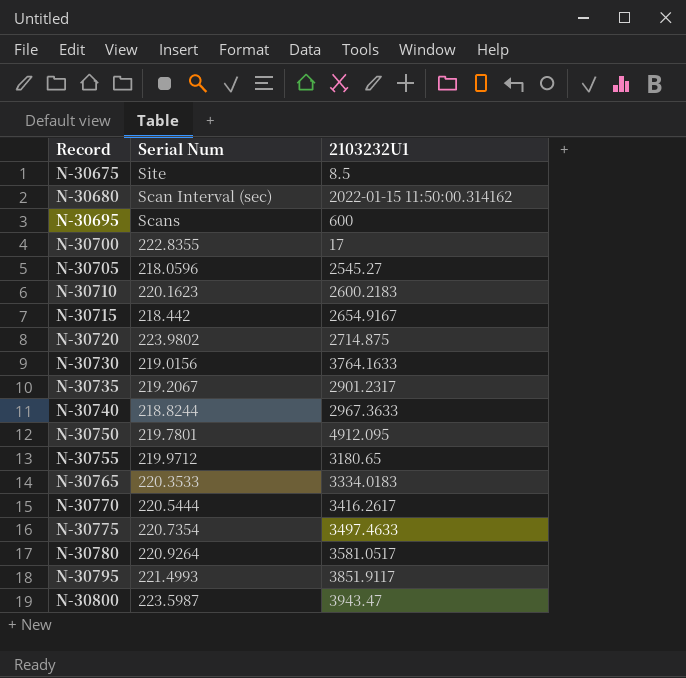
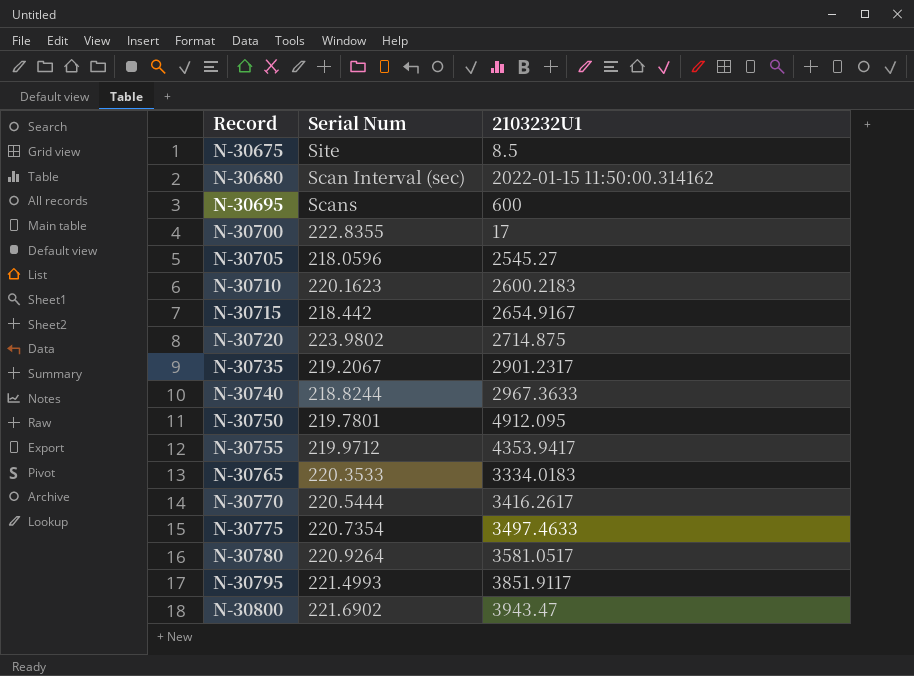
row N-30730: 219.0156 | 3764.1633 -> none
N-30755 | 2103232U1: 3180.65 -> 4353.9417
N-30800 | Serial Num: 223.5987 -> 221.6902

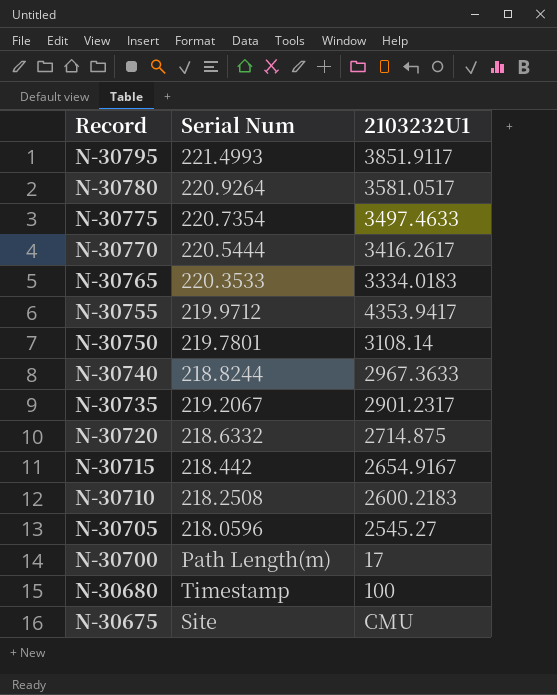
row order: Record ascending -> Record descending
row N-30695: Scans | 600 -> none
row N-30800: 221.6902 | 3943.47 -> none
N-30750 | 2103232U1: 4912.095 -> 3108.14
N-30720 | Serial Num: 223.9802 -> 218.6332
N-30710 | Serial Num: 220.1623 -> 218.2508
N-30700 | Serial Num: 222.8355 -> Path Length(m)
N-30680 | Serial Num: Scan Interval (sec) -> Timestamp
N-30680 | 2103232U1: 2022-01-15 11:50:00.314162 -> 100
N-30675 | 2103232U1: 8.5 -> CMU

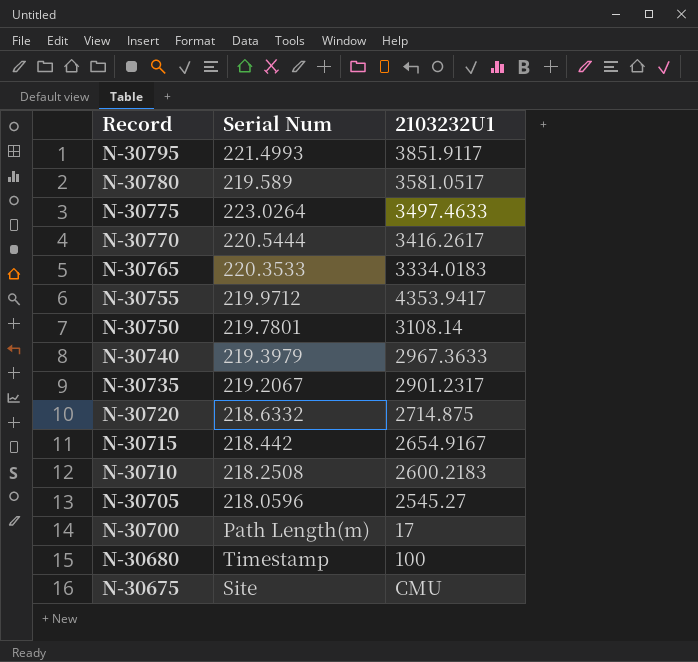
N-30780 | Serial Num: 220.9264 -> 219.589
N-30775 | Serial Num: 220.7354 -> 223.0264
N-30740 | Serial Num: 218.8244 -> 219.3979

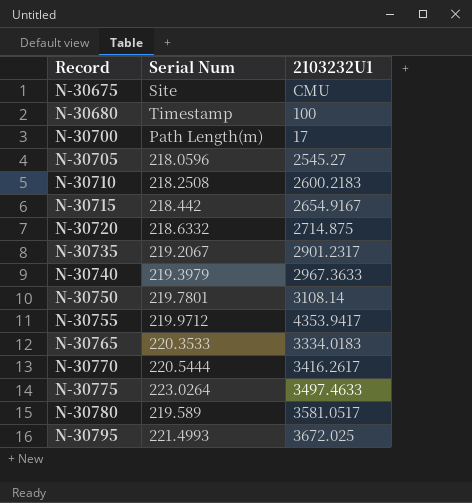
row order: Record descending -> Record ascending
N-30795 | 2103232U1: 3851.9117 -> 3672.025

